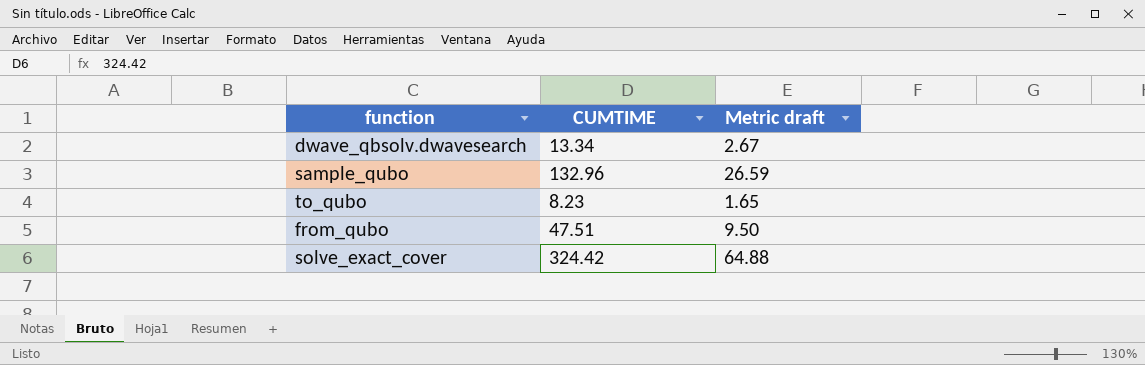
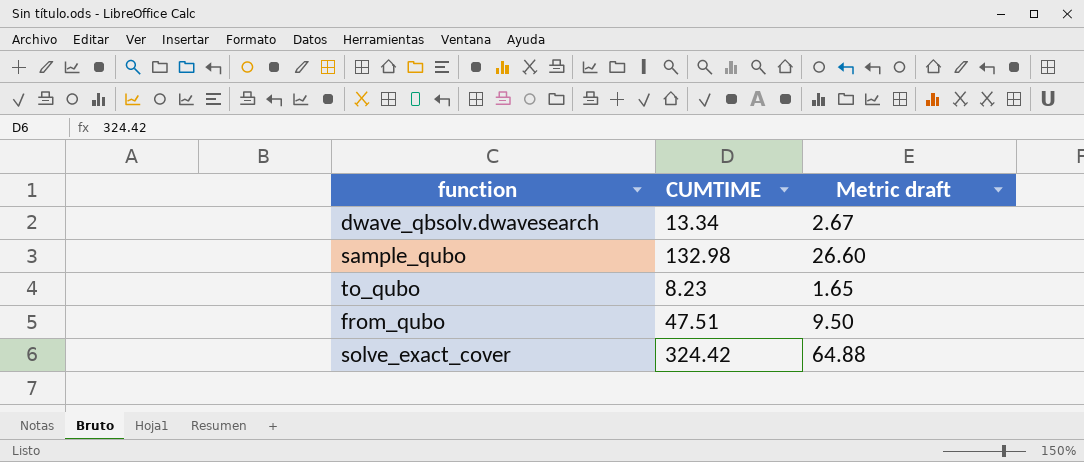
sample_qubo | CUMTIME: 132.96 -> 132.98
sample_qubo | Metric draft: 26.59 -> 26.60

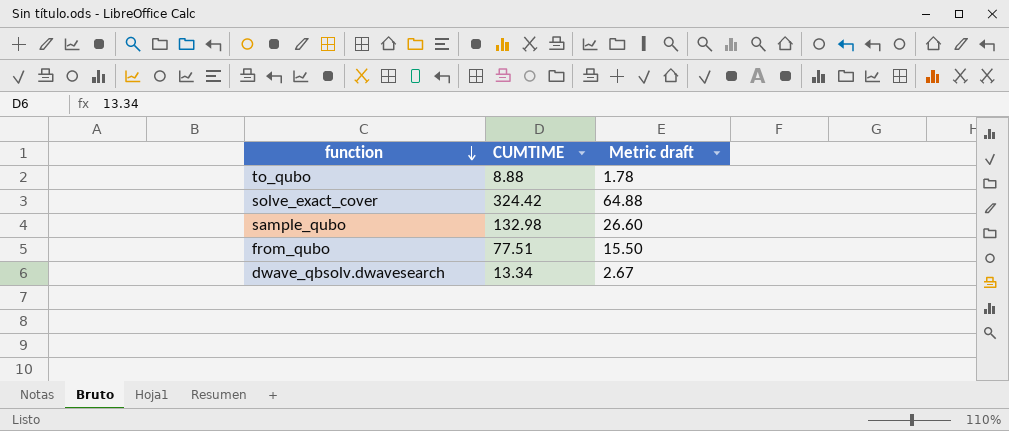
row order: none -> function descending
to_qubo | CUMTIME: 8.23 -> 8.88
to_qubo | Metric draft: 1.65 -> 1.78
from_qubo | CUMTIME: 47.51 -> 77.51
from_qubo | Metric draft: 9.50 -> 15.50

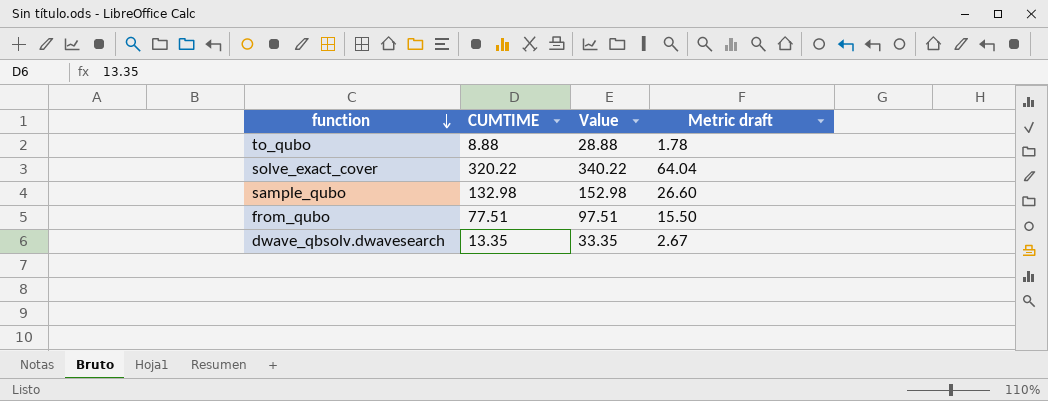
column Value | formula: none -> [CUMTIME] + 20
solve_exact_cover | CUMTIME: 324.42 -> 320.22
solve_exact_cover | Metric draft: 64.88 -> 64.04
dwave_qbsolv.dwavesearch | CUMTIME: 13.34 -> 13.35

